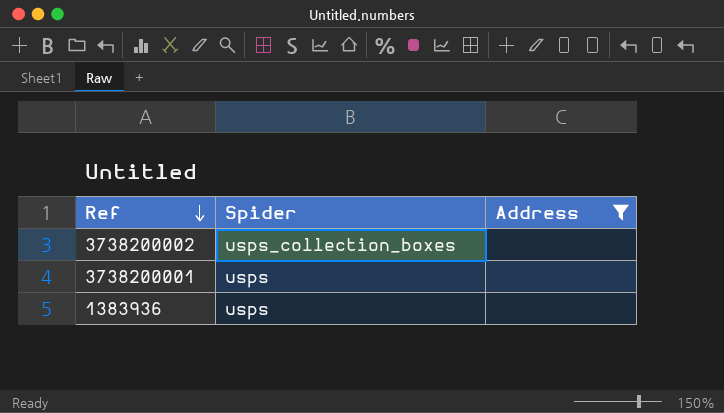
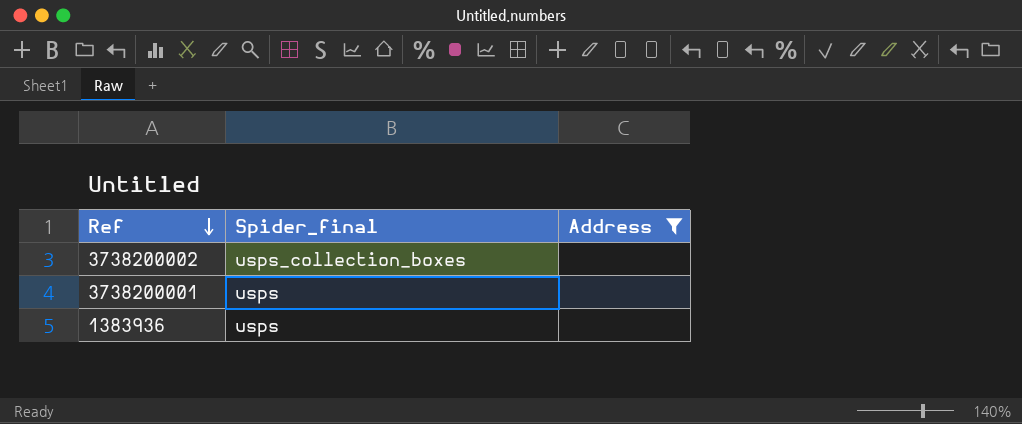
column name: Spider -> Spider_final

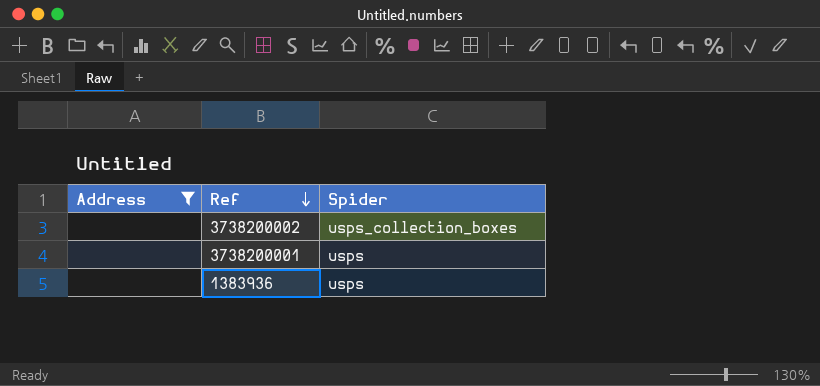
column Address | position: 3 -> 1
column name: Spider_final -> Spider

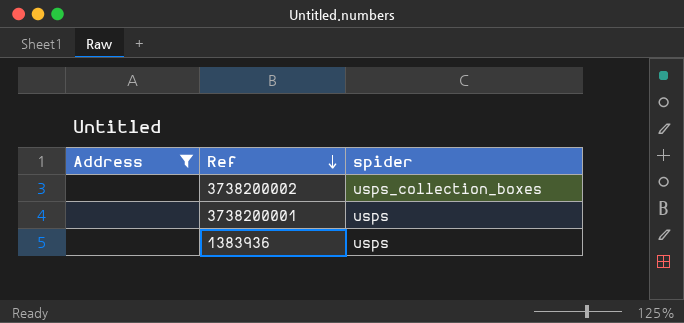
column name: Spider -> spider

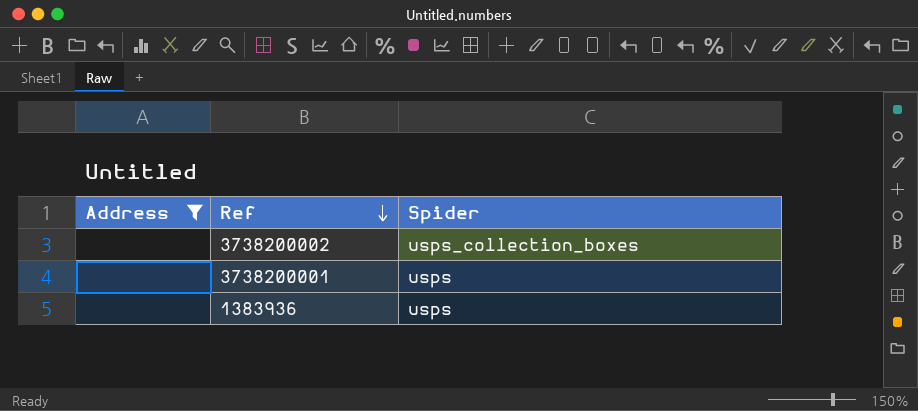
column name: spider -> Spider

